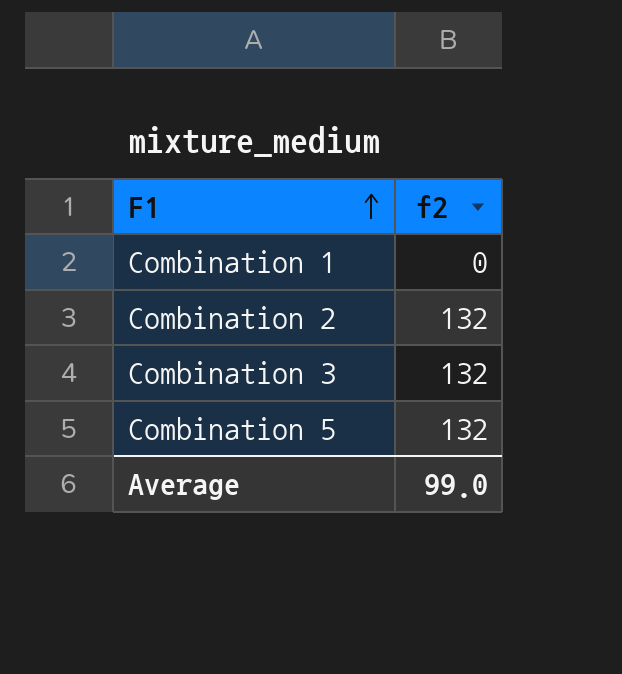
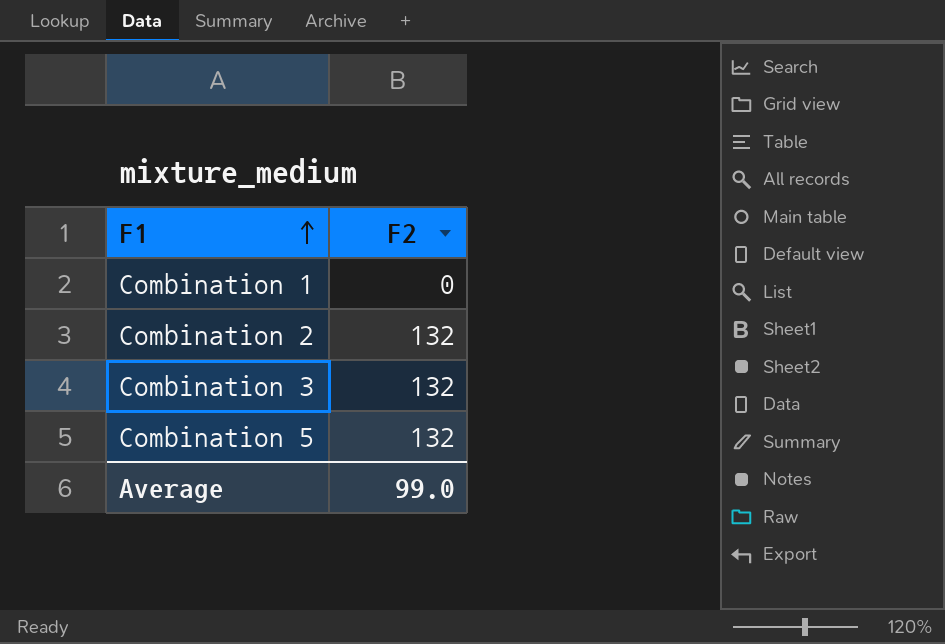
column name: f2 -> F2

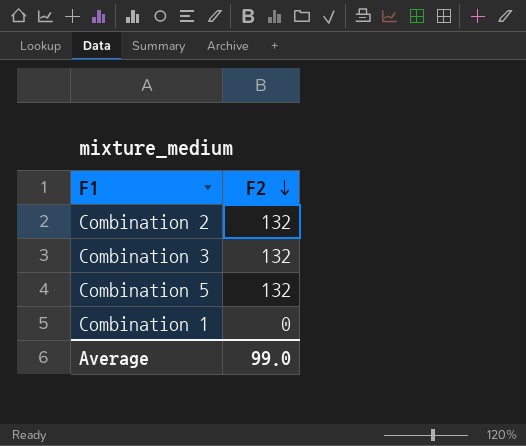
row order: F1 ascending -> F2 descending

